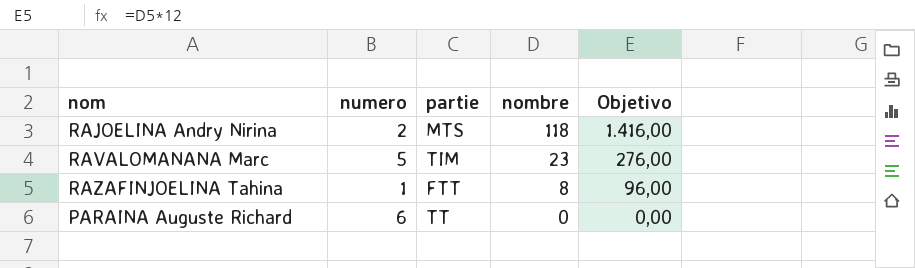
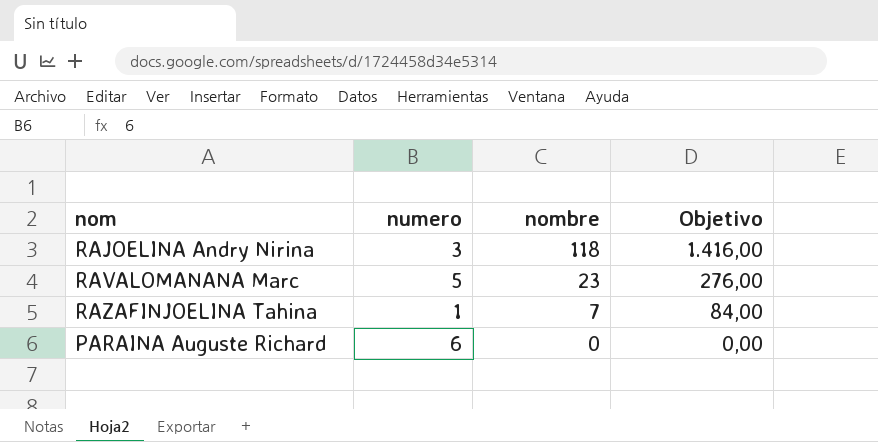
column partie | position: 3 -> none
RAJOELINA Andry Nirina | numero: 2 -> 3
RAZAFINJOELINA Tahina | nombre: 8 -> 7
RAZAFINJOELINA Tahina | Objetivo: 96,00 -> 84,00

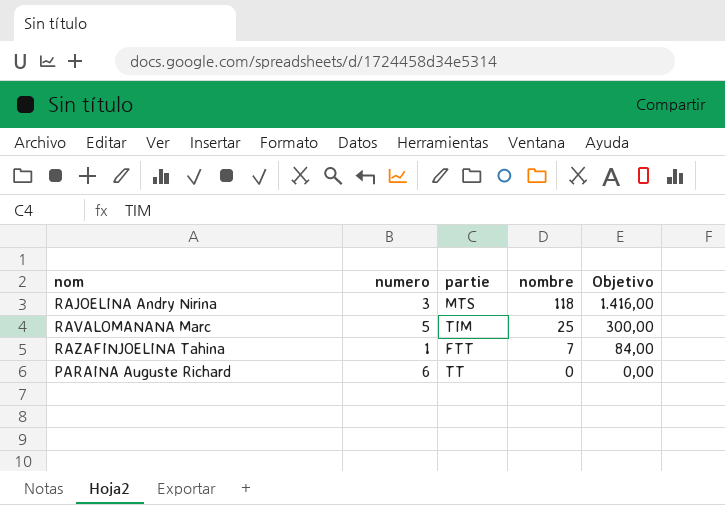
column partie | position: none -> 3
RAVALOMANANA Marc | nombre: 23 -> 25
RAVALOMANANA Marc | Objetivo: 276,00 -> 300,00

